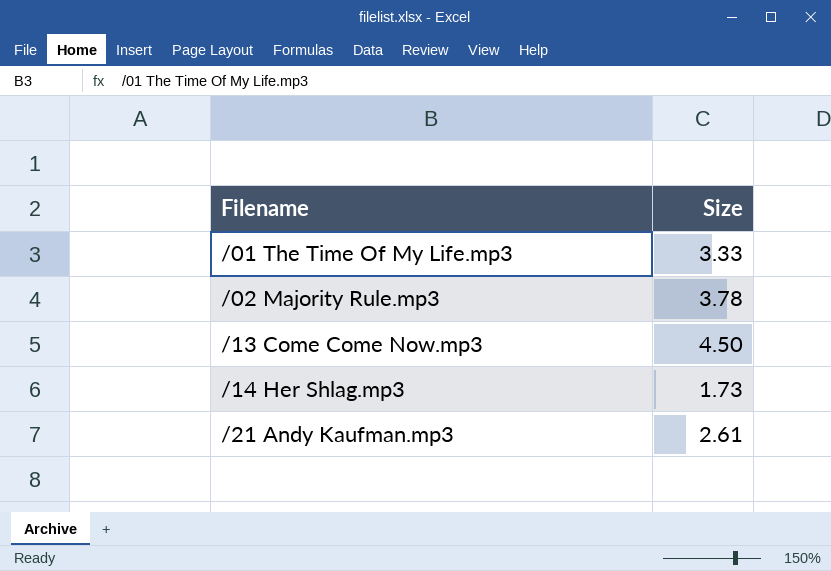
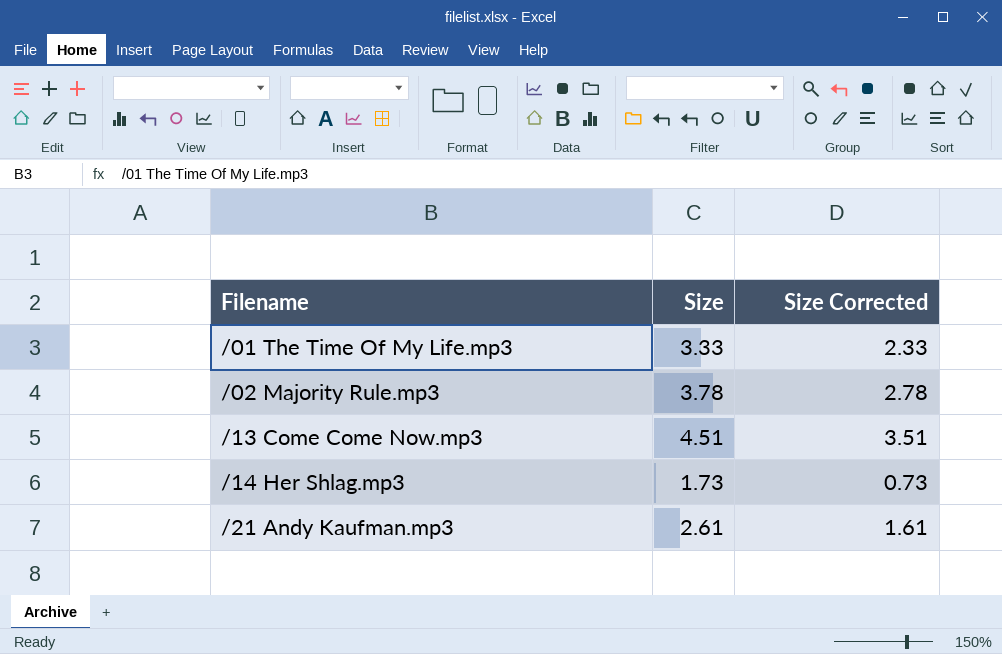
column Size Corrected | formula: none -> [Size] - 1
/13 Come Come Now.mp3 | Size: 4.50 -> 4.51

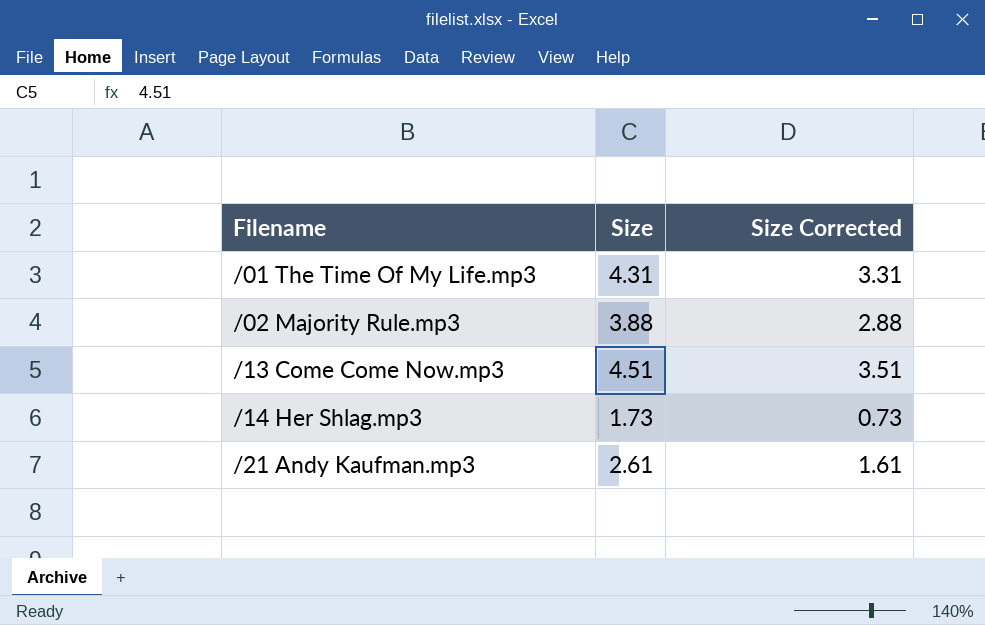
/01 The Time Of My Life.mp3 | Size: 3.33 -> 4.31
/01 The Time Of My Life.mp3 | Size Corrected: 2.33 -> 3.31
/02 Majority Rule.mp3 | Size: 3.78 -> 3.88
/02 Majority Rule.mp3 | Size Corrected: 2.78 -> 2.88

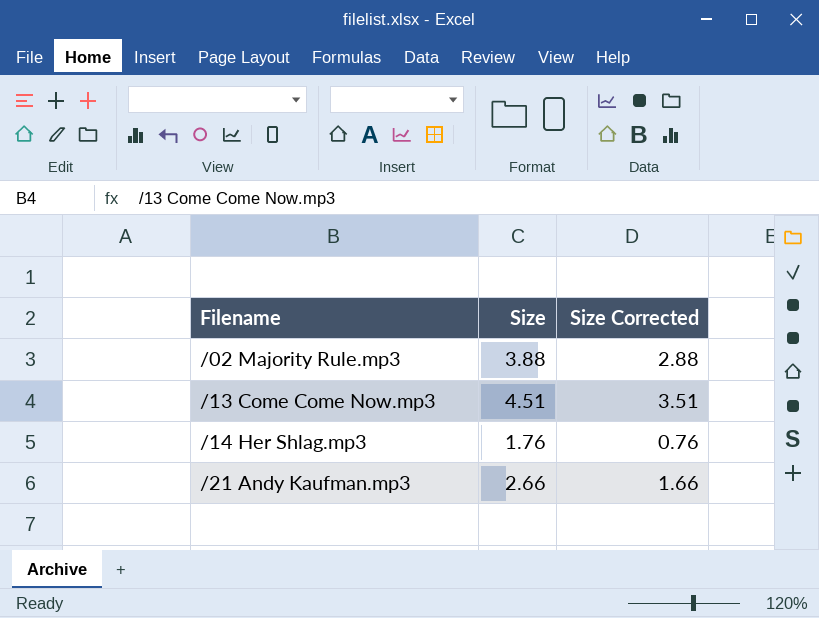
row /01 The Time Of My Life.mp3: 4.31 | 3.31 -> none
/14 Her Shlag.mp3 | Size: 1.73 -> 1.76
/14 Her Shlag.mp3 | Size Corrected: 0.73 -> 0.76
/21 Andy Kaufman.mp3 | Size: 2.61 -> 2.66
/21 Andy Kaufman.mp3 | Size Corrected: 1.61 -> 1.66

